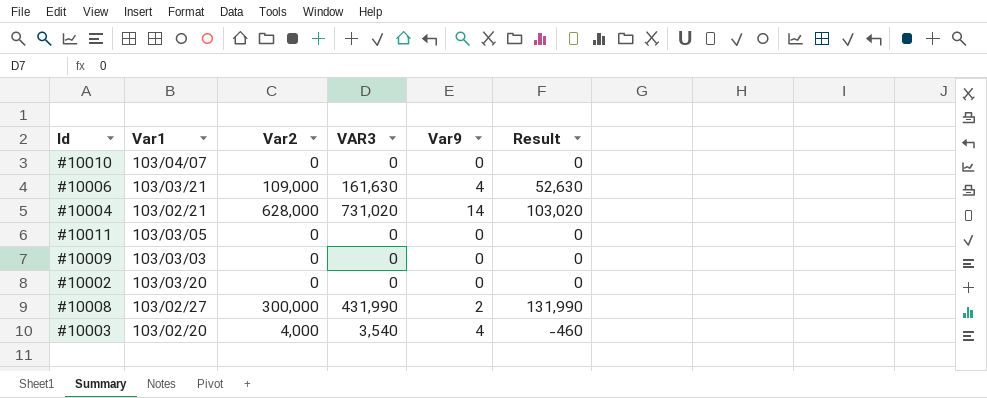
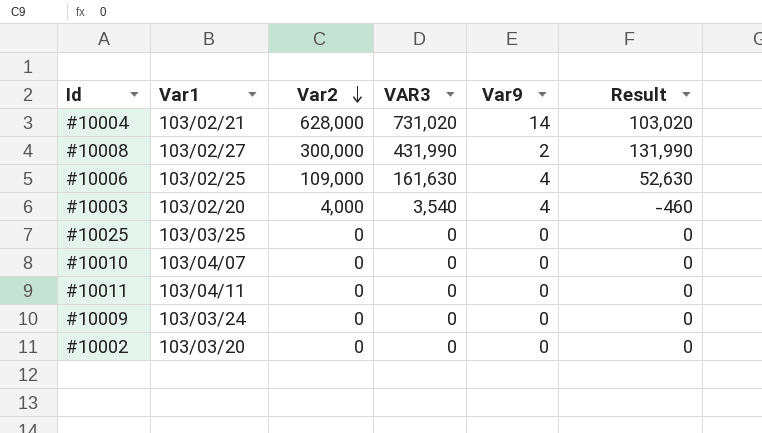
row order: none -> Var2 descending
#10006 | Var1: 103/03/21 -> 103/02/25
row #10025: none -> 103/03/25 | 0 | 0 | 0 | 0
#10011 | Var1: 103/03/05 -> 103/04/11
#10009 | Var1: 103/03/03 -> 103/03/24

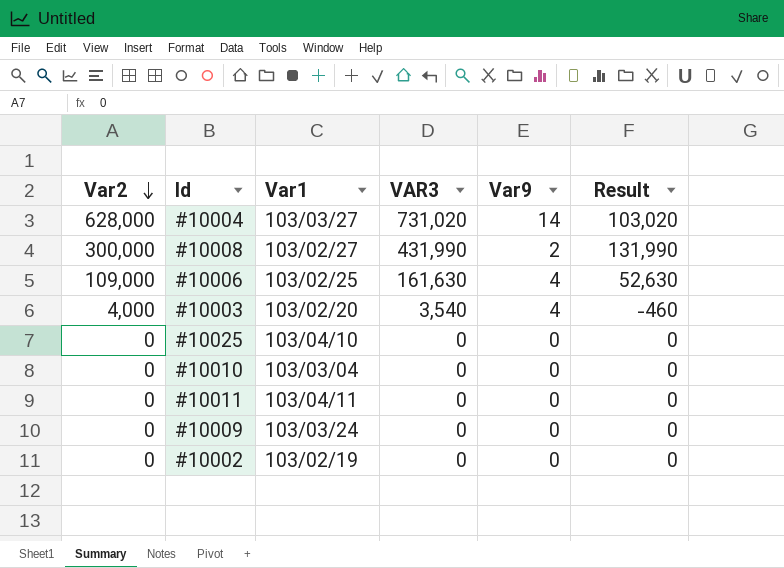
column Var2 | position: 3 -> 1
#10004 | Var1: 103/02/21 -> 103/03/27
#10025 | Var1: 103/03/25 -> 103/04/10
#10010 | Var1: 103/04/07 -> 103/03/04
#10002 | Var1: 103/03/20 -> 103/02/19

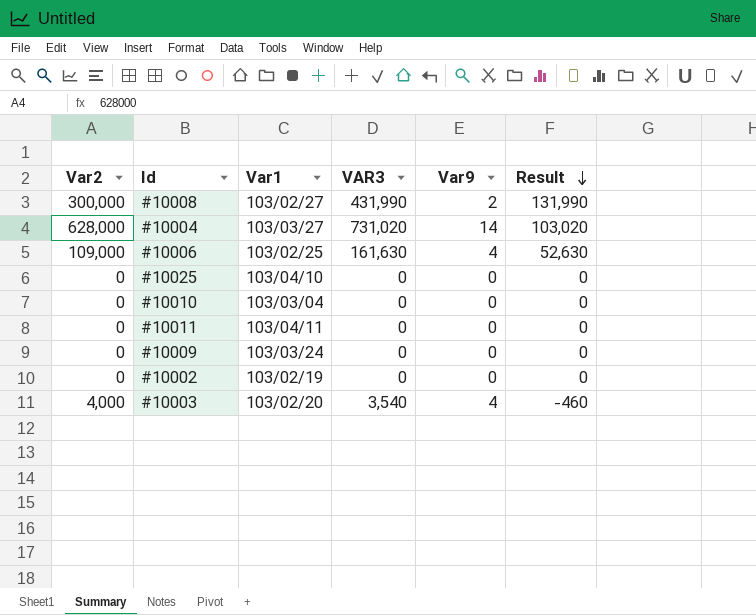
row order: Var2 descending -> Result descending

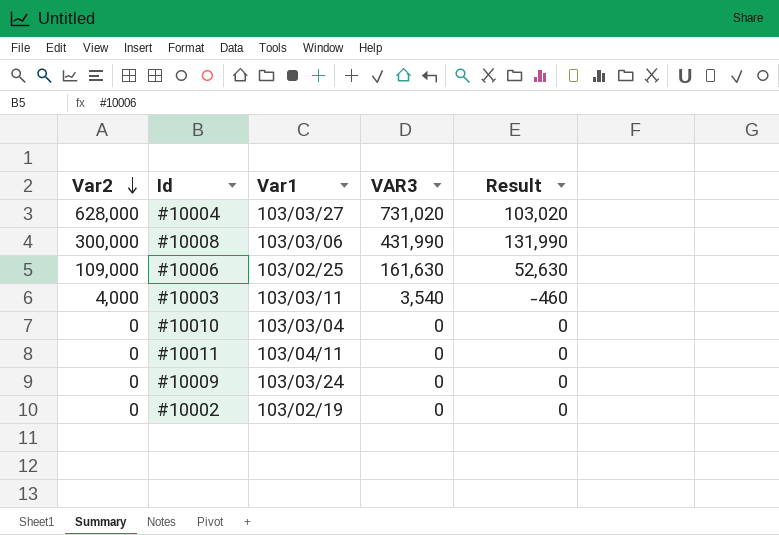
row order: Result descending -> Var2 descending
column Var9 | position: 5 -> none
row #10025: 0 | 103/04/10 | 0 | 0 | 0 -> none
#10008 | Var1: 103/02/27 -> 103/03/06
#10003 | Var1: 103/02/20 -> 103/03/11

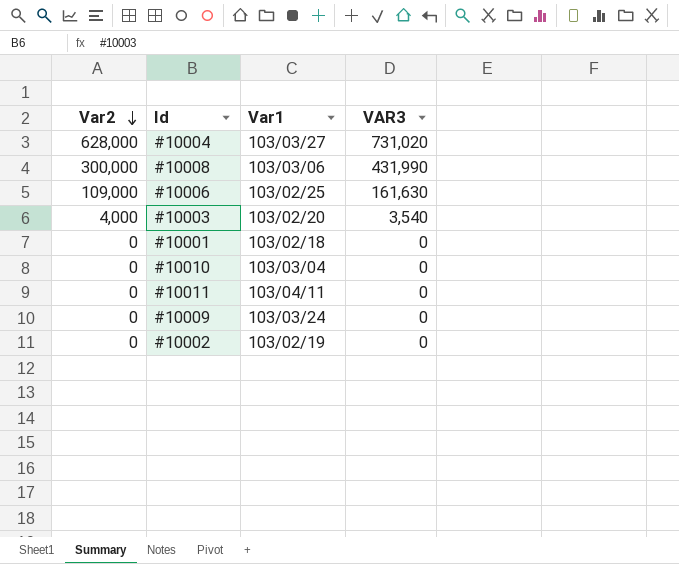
column Result | formula: [VAR3] - [Var2] -> none
#10003 | Var1: 103/03/11 -> 103/02/20
row #10001: none -> 0 | 103/02/18 | 0

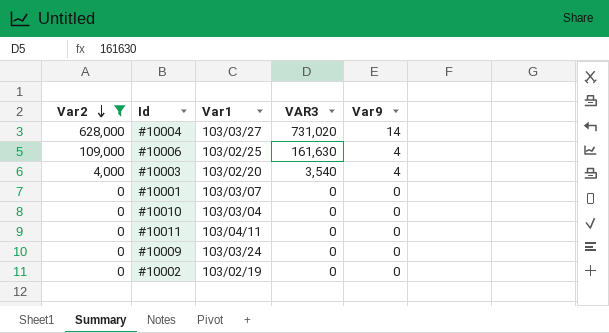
filter: none -> Var2 != 300,000
column Var9 | position: none -> 5
#10001 | Var1: 103/02/18 -> 103/03/07

